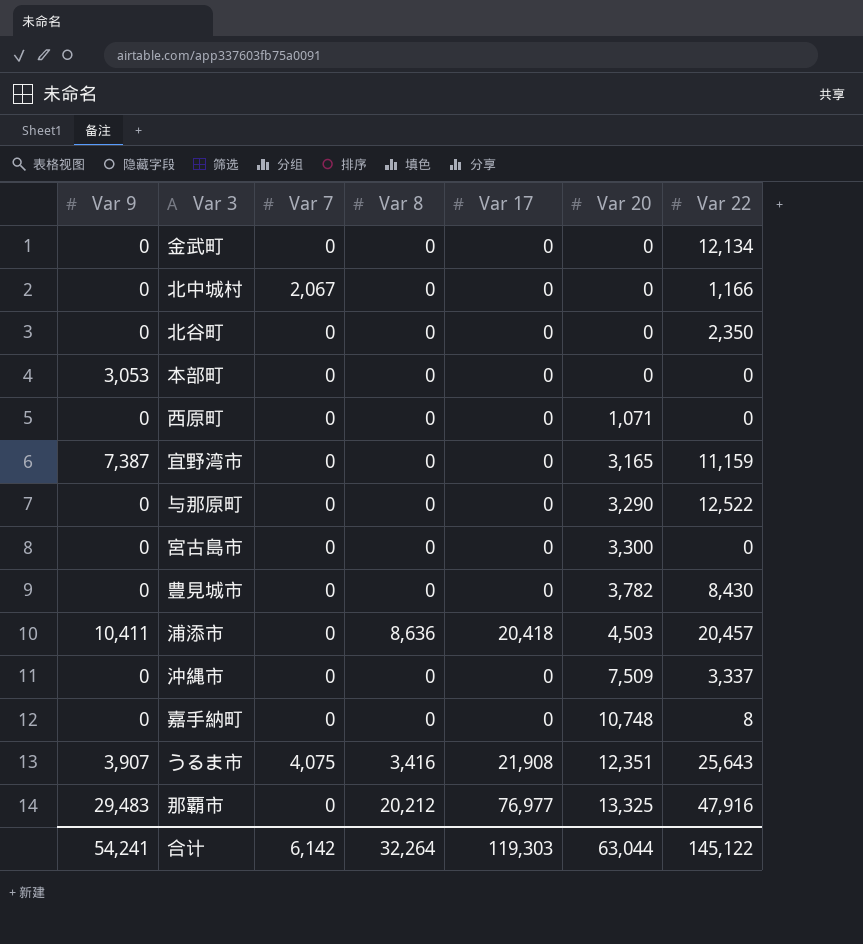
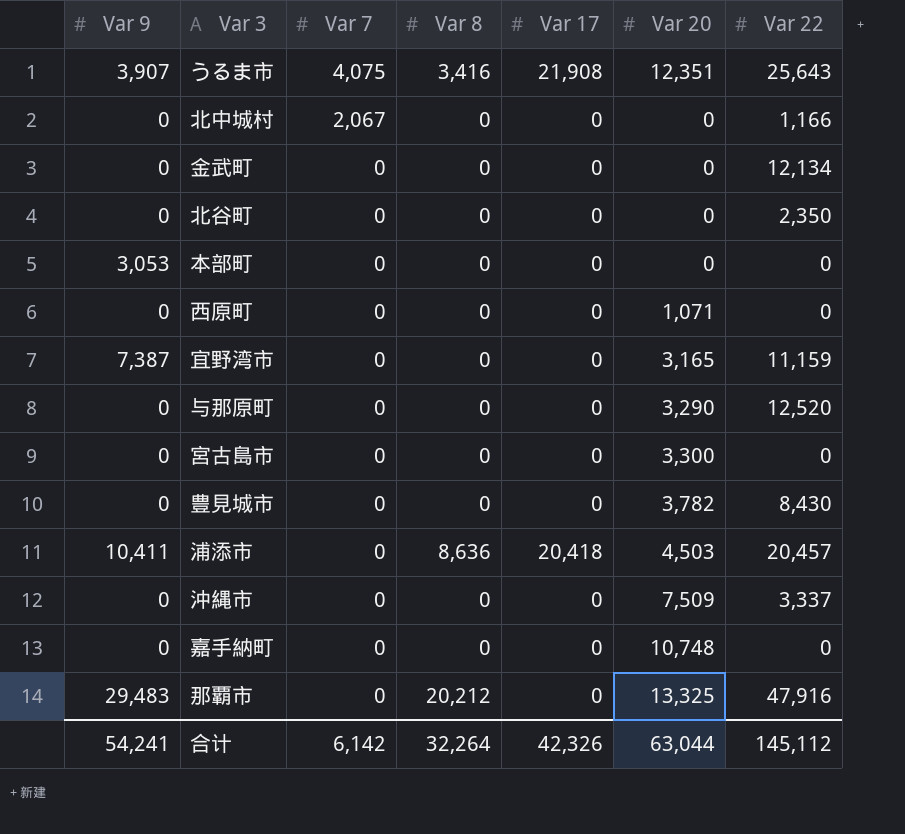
row order: Var 20 ascending -> Var 7 descending
与那原町 | Var 22: 12,522 -> 12,520
嘉手納町 | Var 22: 8 -> 0
那覇市 | Var 17: 76,977 -> 0
合计 | Var 17: 119,303 -> 42,326
合计 | Var 22: 145,122 -> 145,112

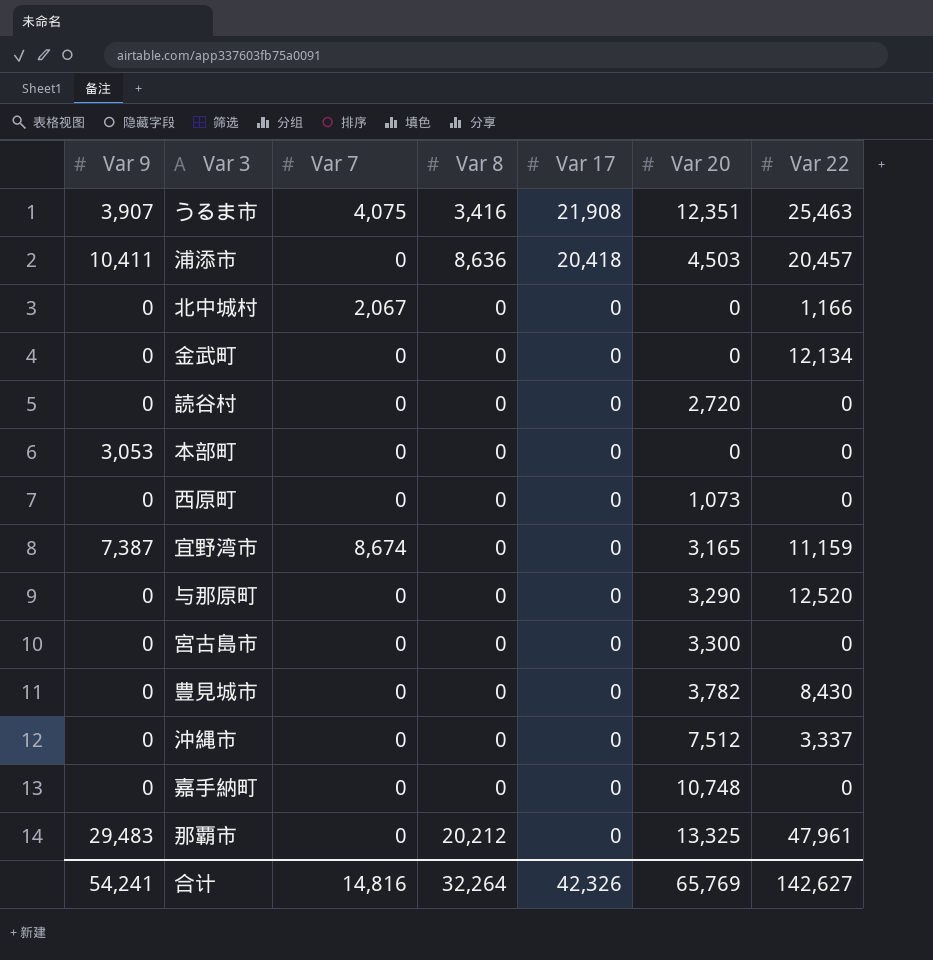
row order: Var 7 descending -> Var 17 descending
row 北谷町: 0 | 0 | 0 | 0 | 0 | 2,350 -> none
うるま市 | Var 22: 25,643 -> 25,463
row 読谷村: none -> 0 | 0 | 0 | 0 | 2,720 | 0
西原町 | Var 20: 1,071 -> 1,073
宜野湾市 | Var 7: 0 -> 8,674
沖縄市 | Var 20: 7,509 -> 7,512
那覇市 | Var 22: 47,916 -> 47,961
合计 | Var 7: 6,142 -> 14,816
合计 | Var 20: 63,044 -> 65,769
合计 | Var 22: 145,112 -> 142,627

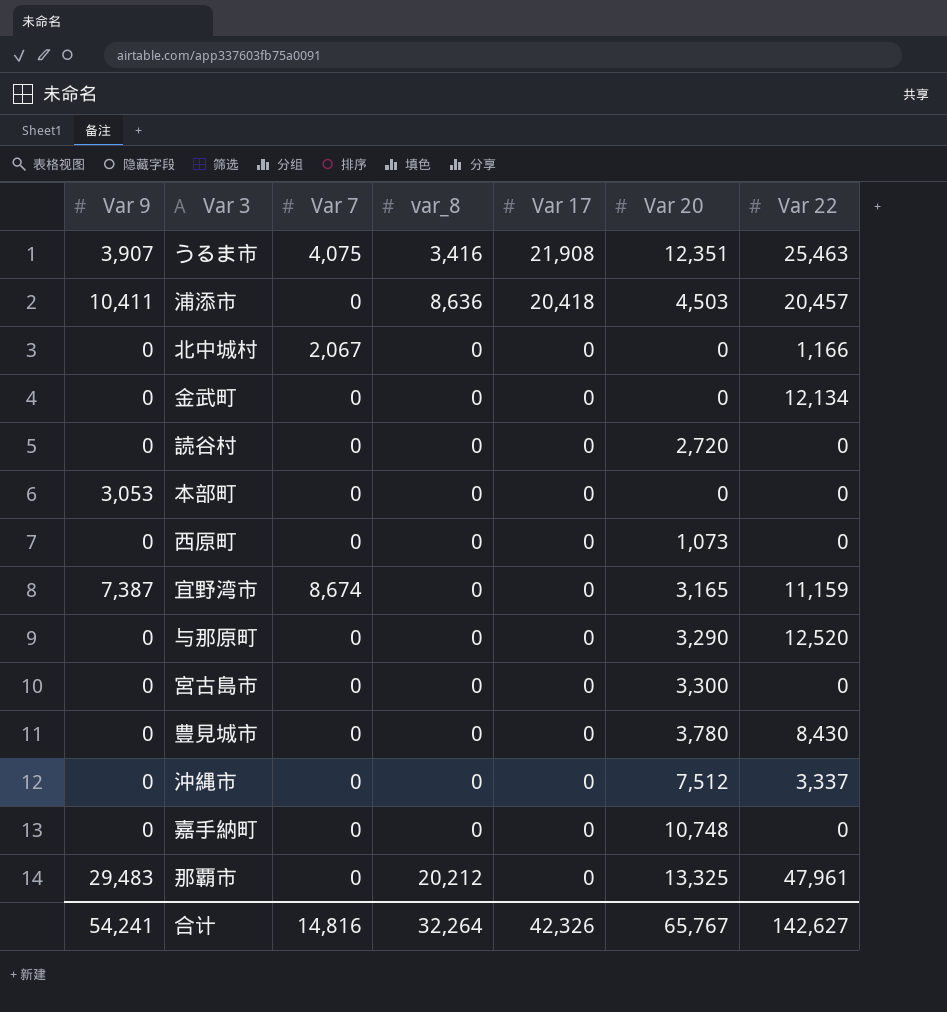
column name: Var 8 -> var_8
豊見城市 | Var 20: 3,782 -> 3,780
合计 | Var 20: 65,769 -> 65,767

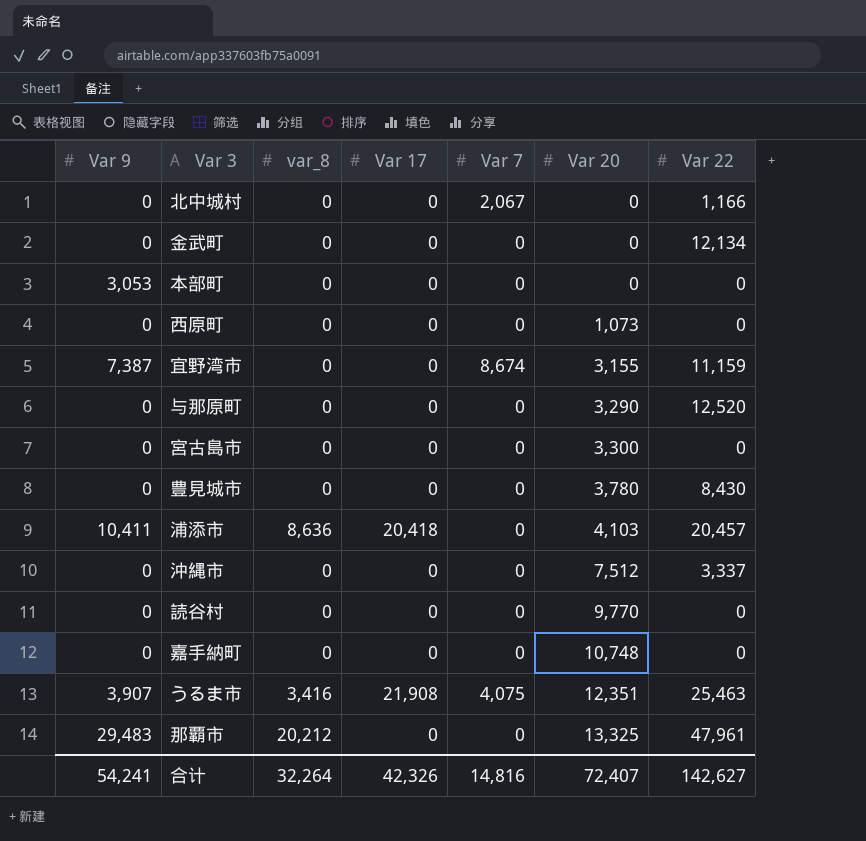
row order: Var 17 descending -> Var 20 ascending
column Var 7 | position: 3 -> 5
宜野湾市 | Var 20: 3,165 -> 3,155
浦添市 | Var 20: 4,503 -> 4,103
読谷村 | Var 20: 2,720 -> 9,770
合计 | Var 20: 65,767 -> 72,407

